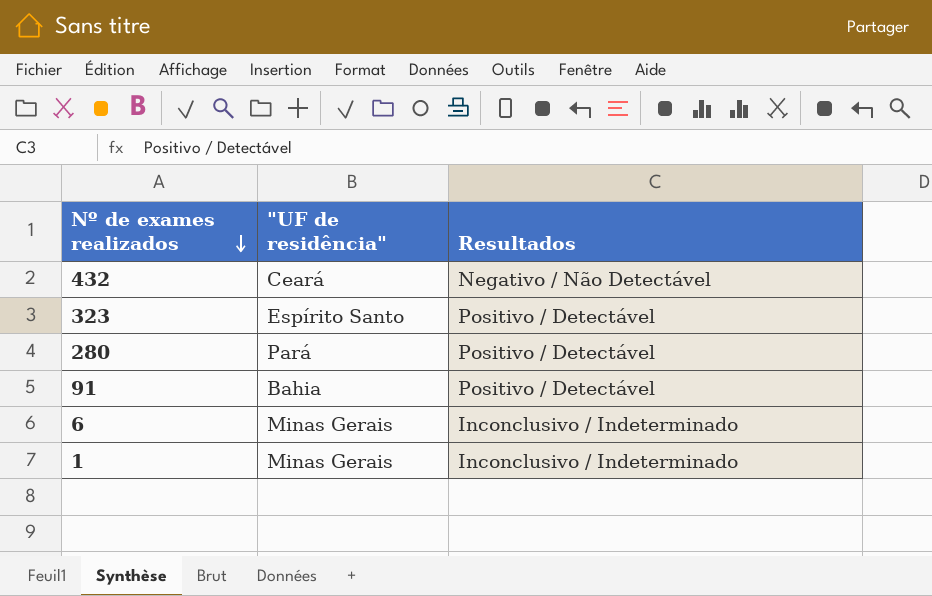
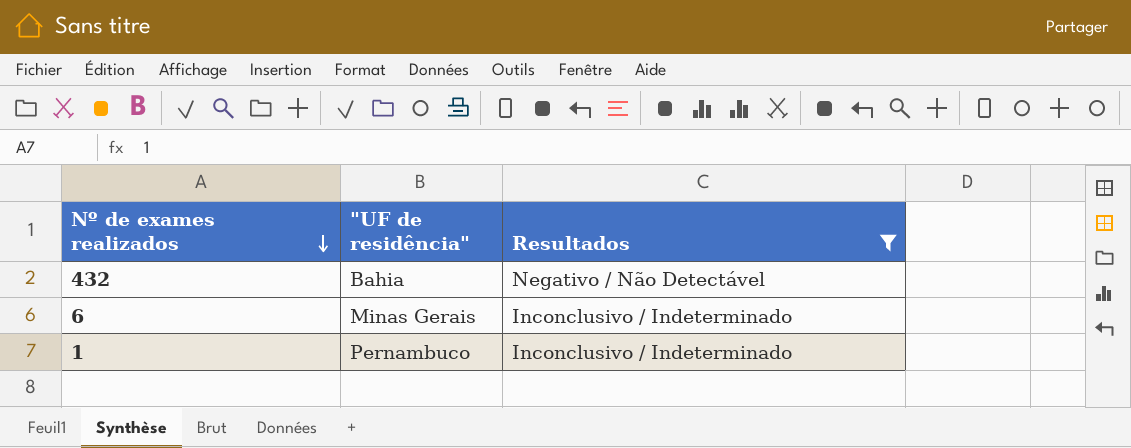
filter: none -> Resultados != Positivo / Detectável
432 | "UF de residência": Ceará -> Bahia
1 | "UF de residência": Minas Gerais -> Pernambuco

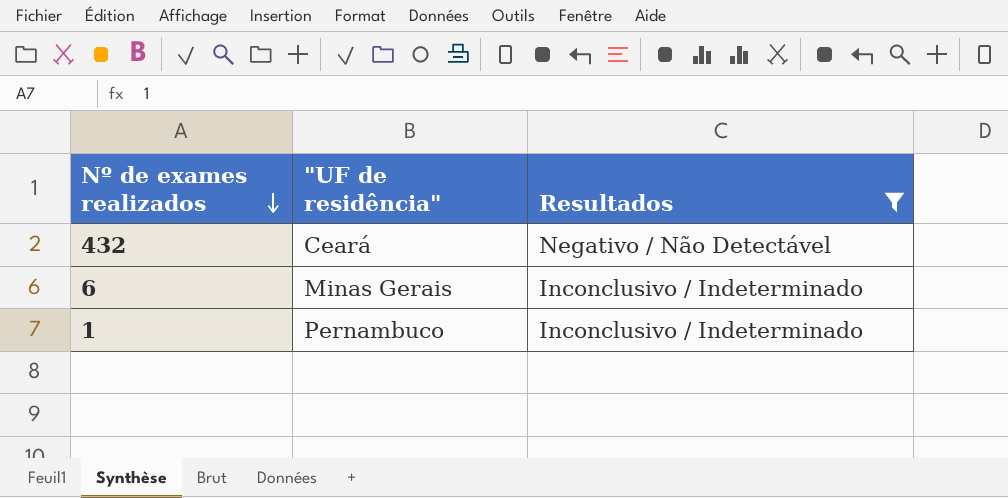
432 | "UF de residência": Bahia -> Ceará

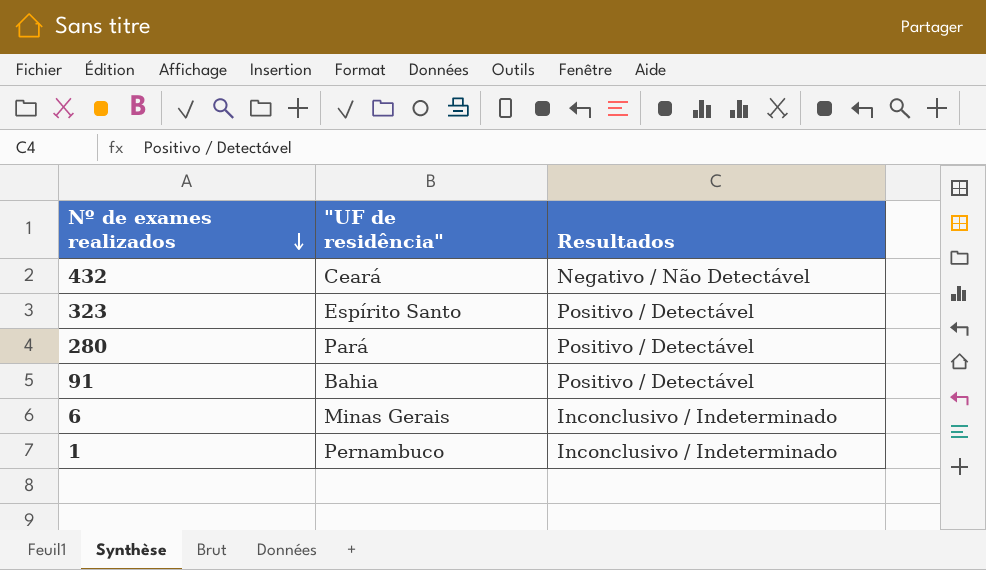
filter: Resultados != Positivo / Detectável -> none

